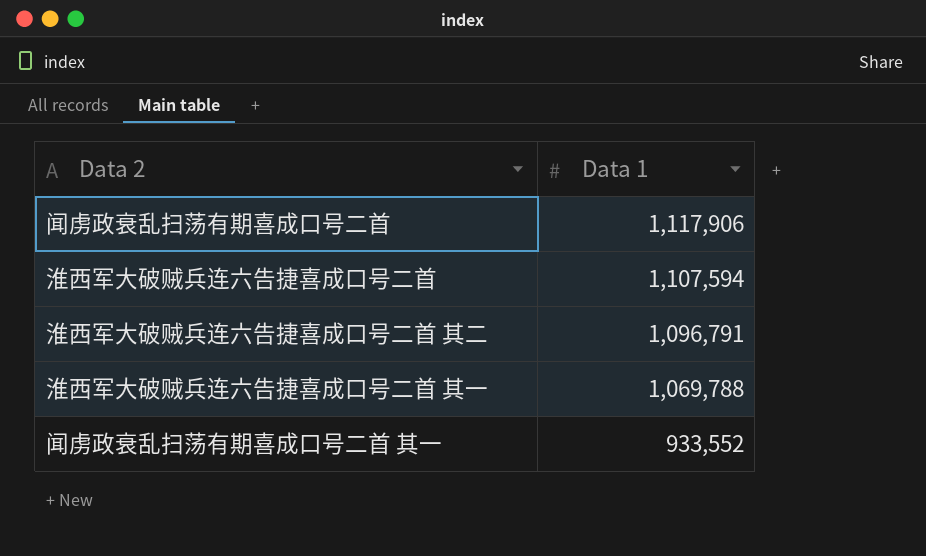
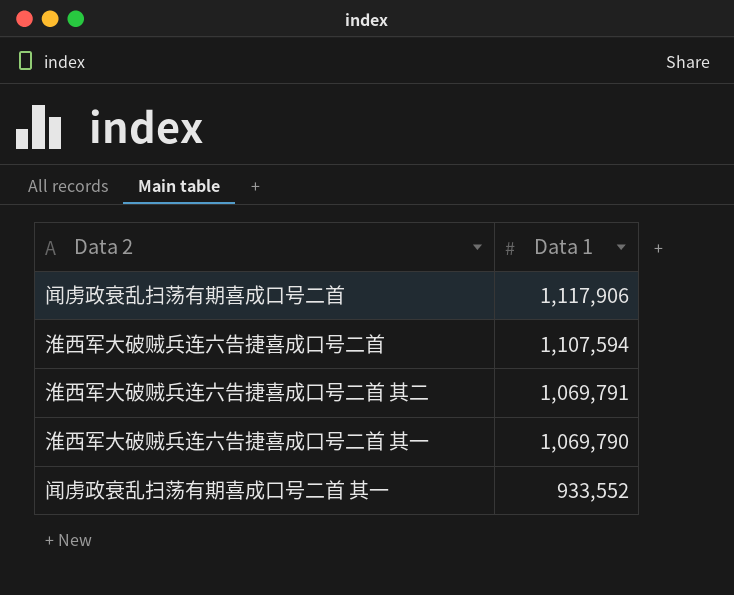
淮西军大破贼兵连六告捷喜成口号二首 其二 | Data 1: 1,096,791 -> 1,069,791
淮西军大破贼兵连六告捷喜成口号二首 其一 | Data 1: 1,069,788 -> 1,069,790

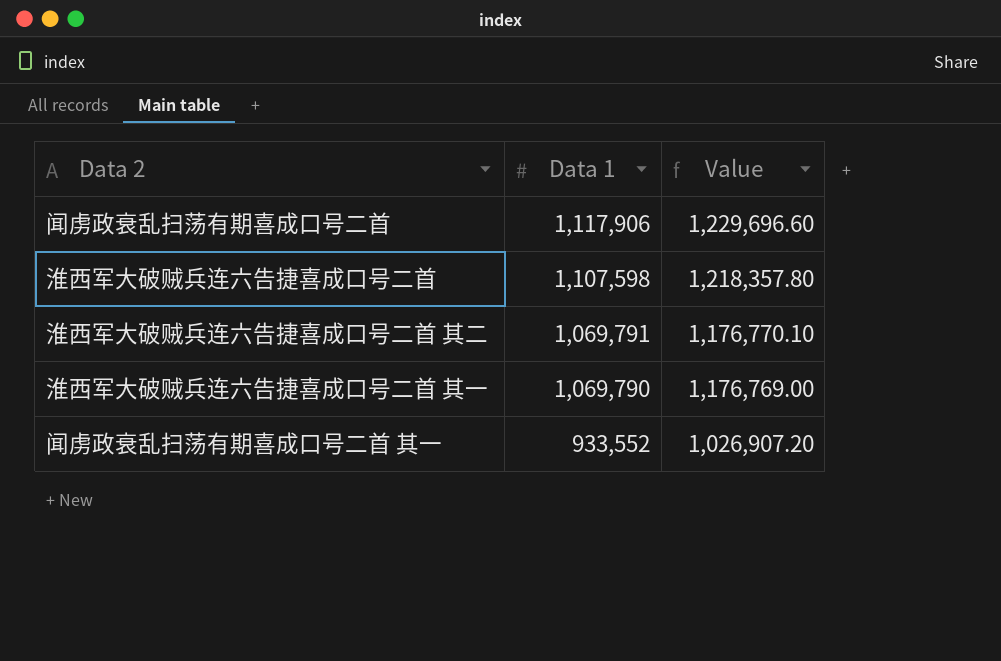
column Value | formula: none -> [Data 1] * 1.1
淮西军大破贼兵连六告捷喜成口号二首 | Data 1: 1,107,594 -> 1,107,598

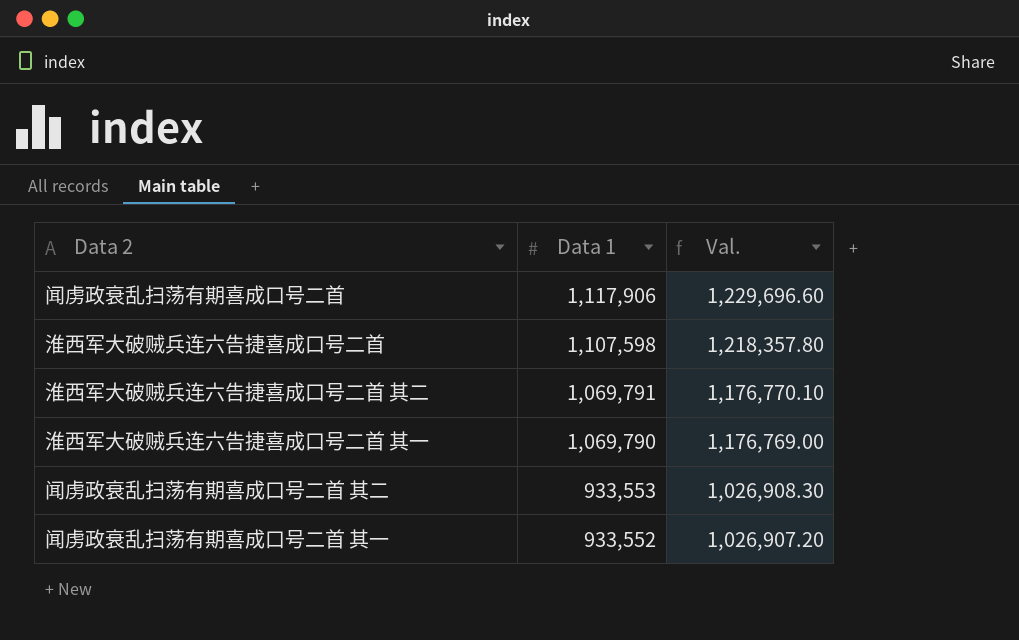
column name: Value -> Val.
row 闻虏政衰乱扫荡有期喜成口号二首 其二: none -> 933,553 | 1,026,908.30

